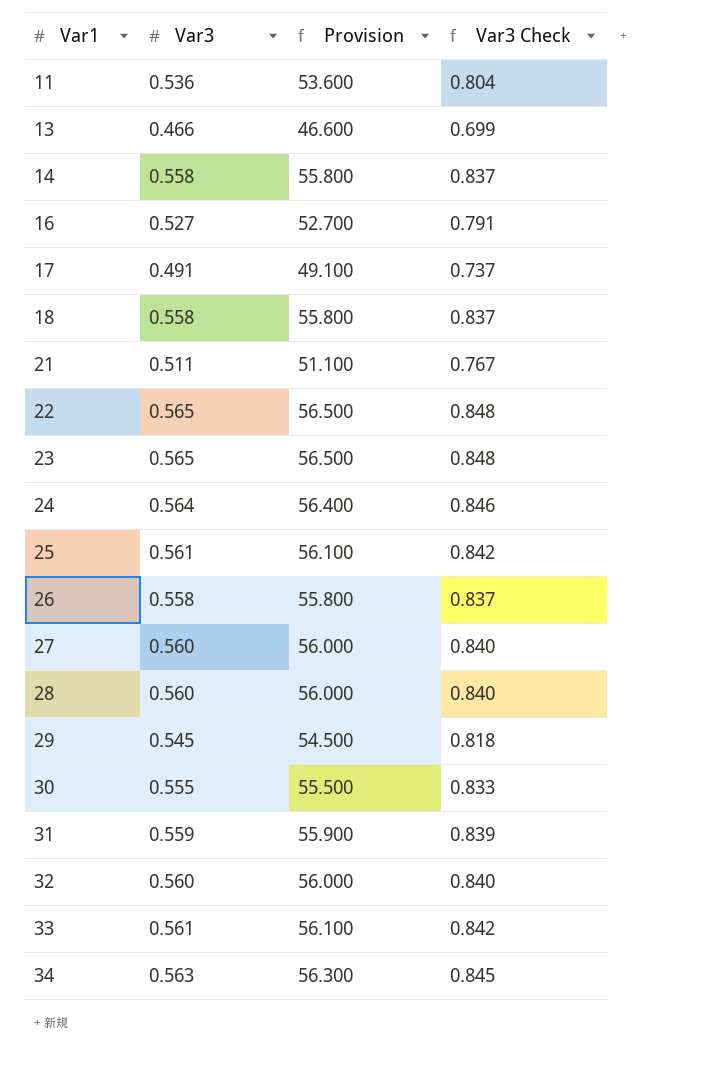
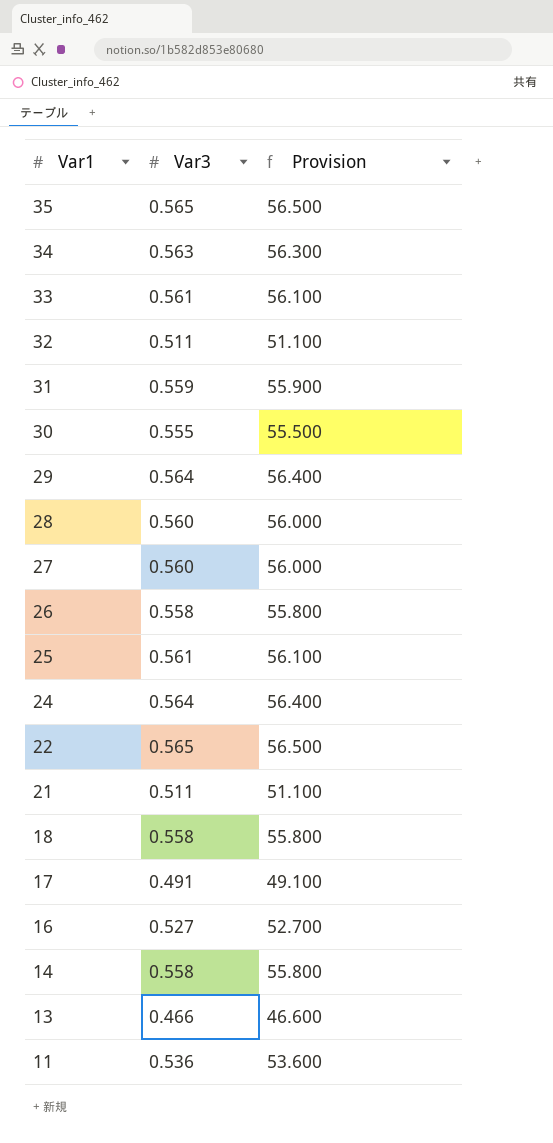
row order: Var1 ascending -> Var1 descending
column Var3 Check | formula: [Var3] * 1.5 -> none
row 23: 0.565 | 56.500 | 0.848 -> none
row 35: none -> 0.565 | 56.500
32 | Var3: 0.560 -> 0.511
32 | Provision: 56.000 -> 51.100
29 | Var3: 0.545 -> 0.564
29 | Provision: 54.500 -> 56.400

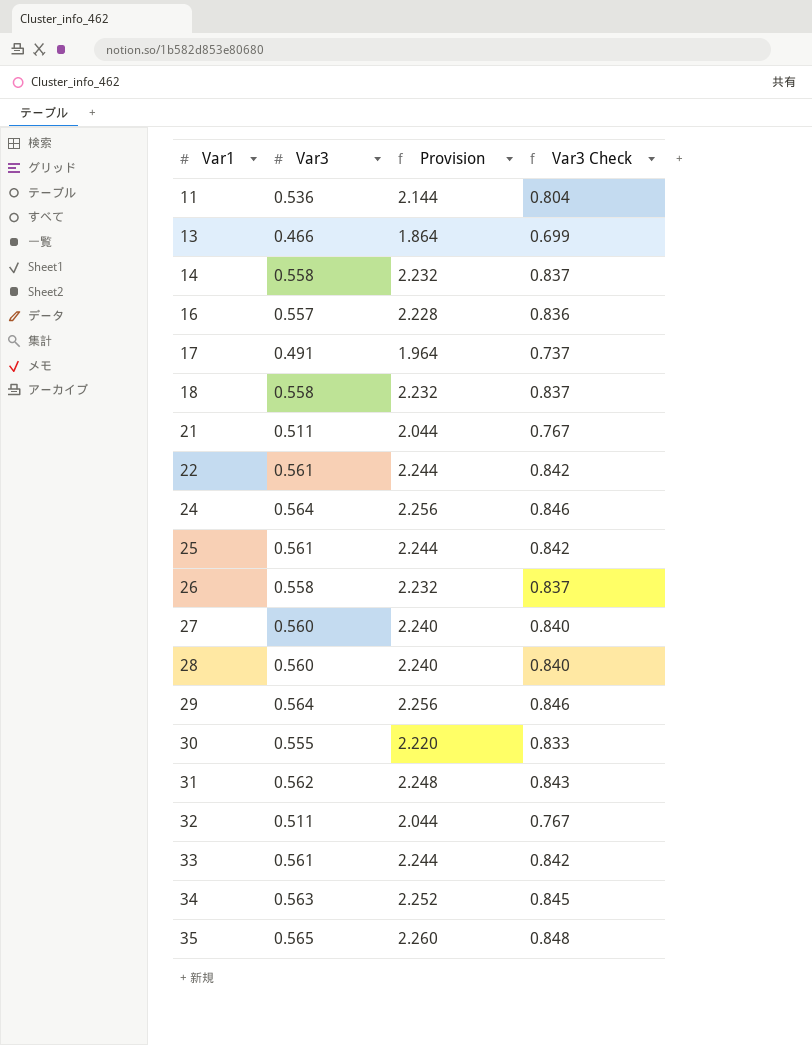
row order: Var1 descending -> Var1 ascending
column Provision | formula: [Var3] * 100 -> [Var3] * 4
column Var3 Check | formula: none -> [Var3] * 1.5
16 | Var3: 0.527 -> 0.557
22 | Var3: 0.565 -> 0.561
31 | Var3: 0.559 -> 0.562

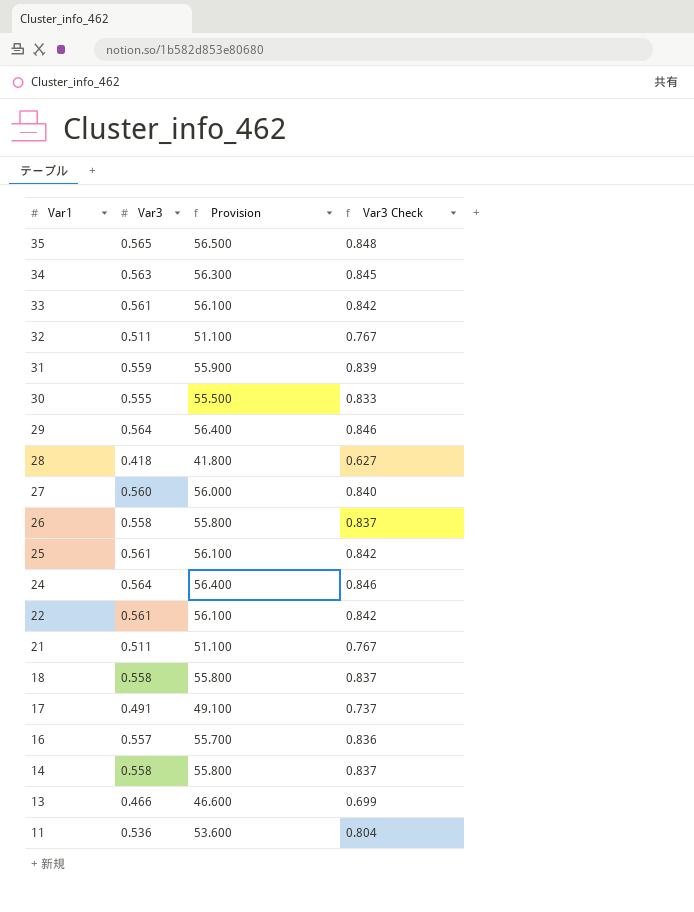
row order: Var1 ascending -> Var1 descending
column Provision | formula: [Var3] * 4 -> [Var3] * 100
31 | Var3: 0.562 -> 0.559
31 | Var3 Check: 0.843 -> 0.839
28 | Var3: 0.560 -> 0.418
28 | Var3 Check: 0.840 -> 0.627

